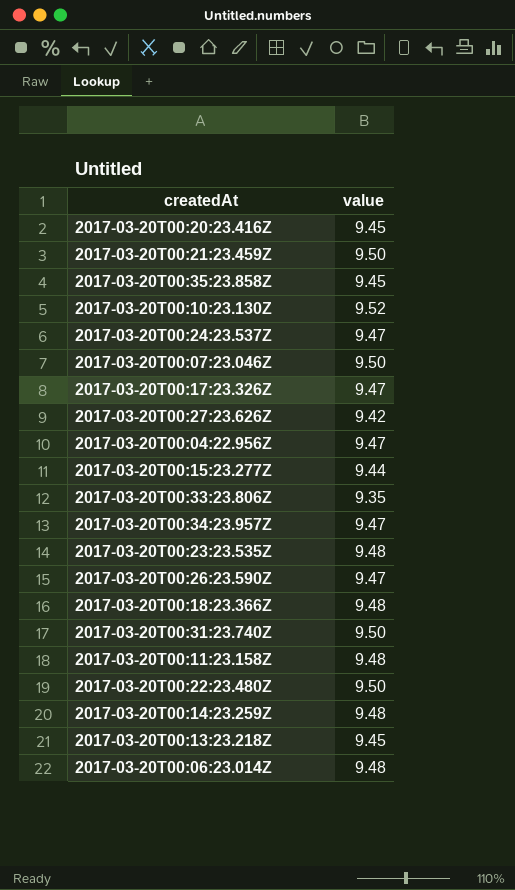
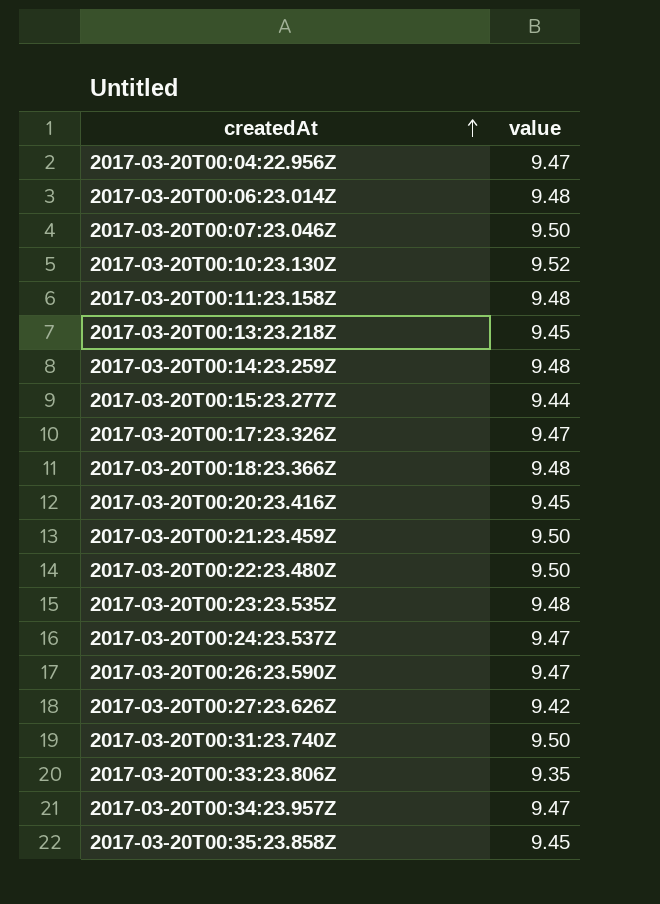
row order: none -> createdAt ascending

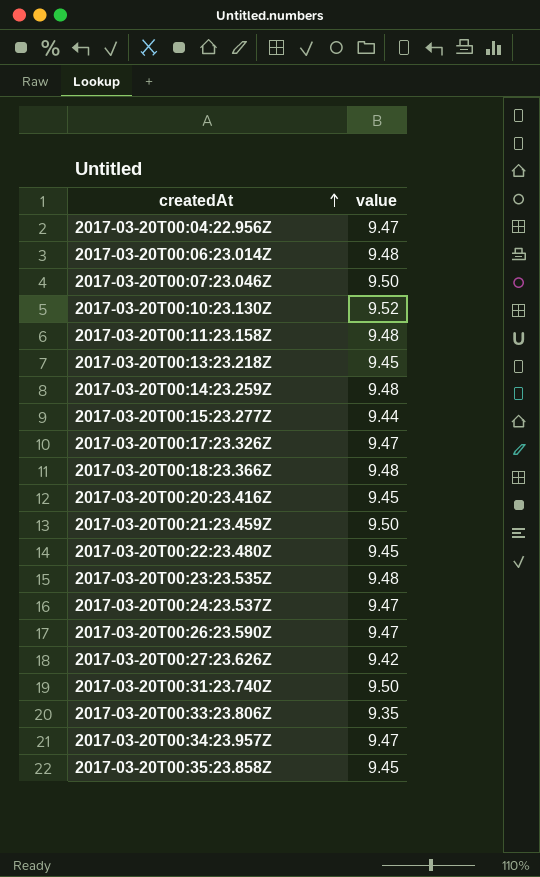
2017-03-20T00:22:23.480Z | value: 9.50 -> 9.45

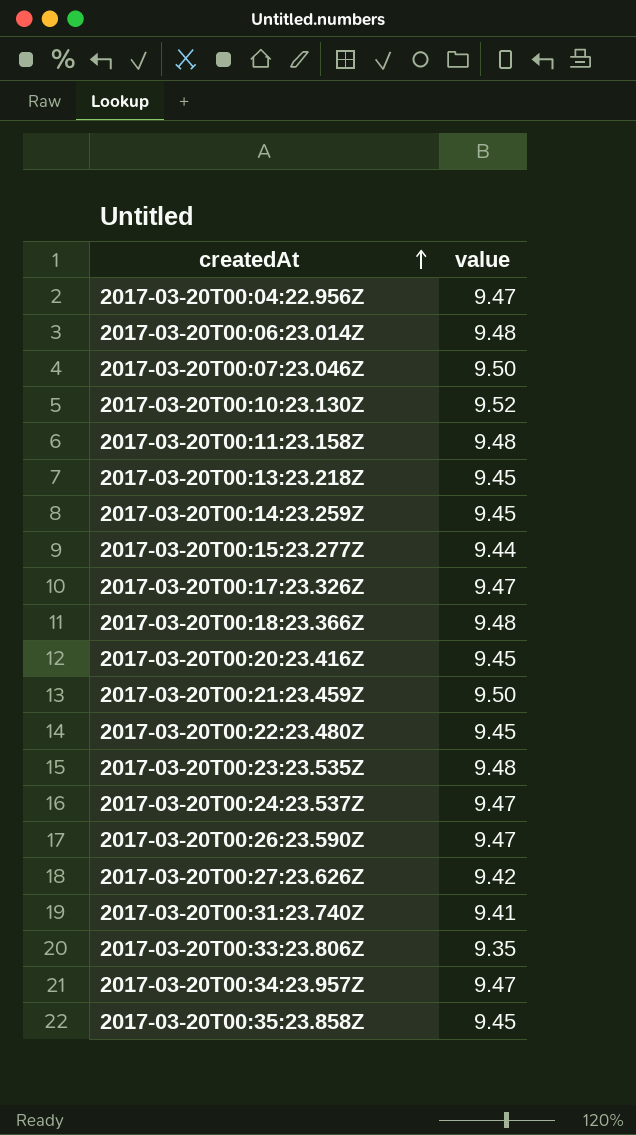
2017-03-20T00:14:23.259Z | value: 9.48 -> 9.45
2017-03-20T00:31:23.740Z | value: 9.50 -> 9.41

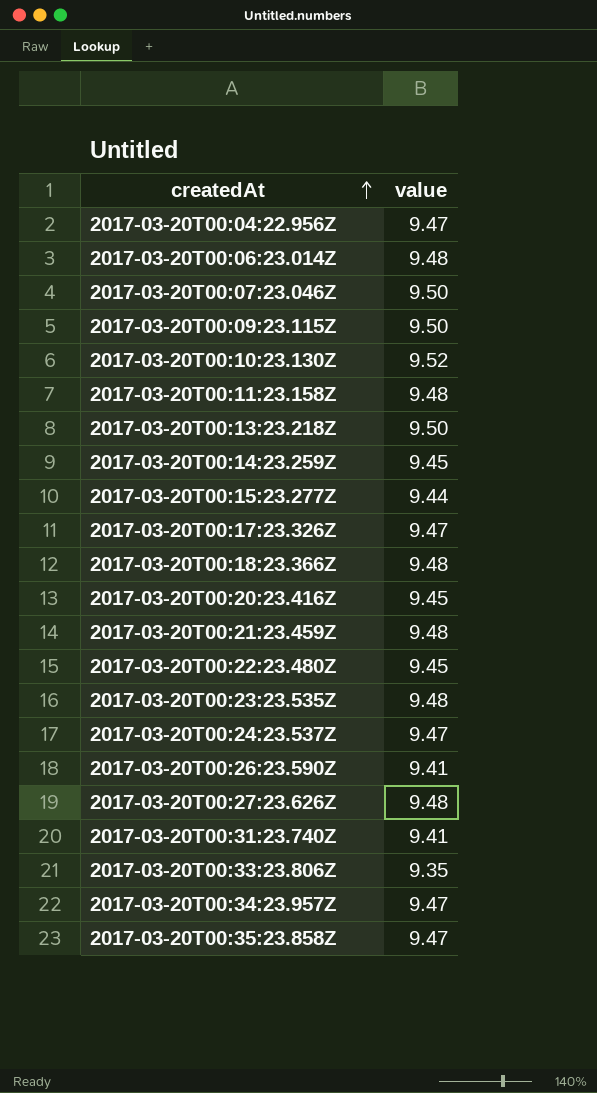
row 2017-03-20T00:09:23.115Z: none -> 9.50
2017-03-20T00:13:23.218Z | value: 9.45 -> 9.50
2017-03-20T00:21:23.459Z | value: 9.50 -> 9.48
2017-03-20T00:26:23.590Z | value: 9.47 -> 9.41
2017-03-20T00:27:23.626Z | value: 9.42 -> 9.48
2017-03-20T00:35:23.858Z | value: 9.45 -> 9.47

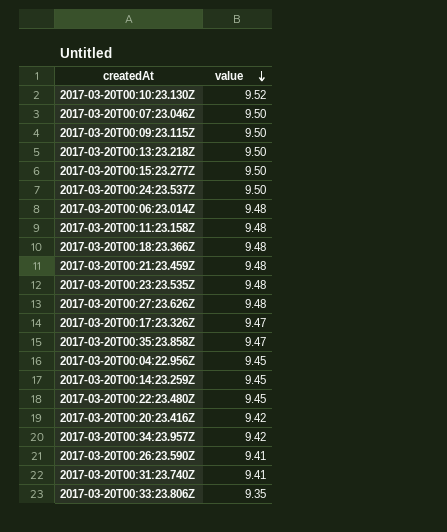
row order: createdAt ascending -> value descending
2017-03-20T00:15:23.277Z | value: 9.44 -> 9.50
2017-03-20T00:24:23.537Z | value: 9.47 -> 9.50
2017-03-20T00:04:22.956Z | value: 9.47 -> 9.45
2017-03-20T00:20:23.416Z | value: 9.45 -> 9.42
2017-03-20T00:34:23.957Z | value: 9.47 -> 9.42

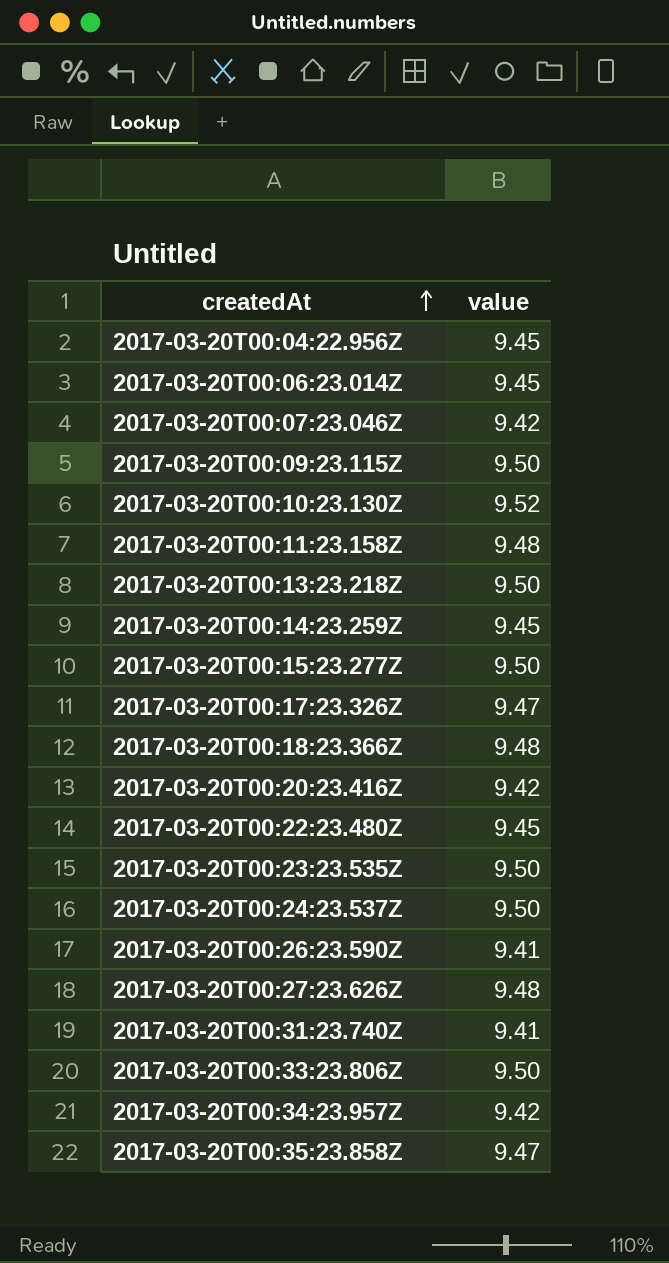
row order: value descending -> createdAt ascending
row 2017-03-20T00:21:23.459Z: 9.48 -> none
2017-03-20T00:06:23.014Z | value: 9.48 -> 9.45
2017-03-20T00:07:23.046Z | value: 9.50 -> 9.42
2017-03-20T00:23:23.535Z | value: 9.48 -> 9.50
2017-03-20T00:33:23.806Z | value: 9.35 -> 9.50

